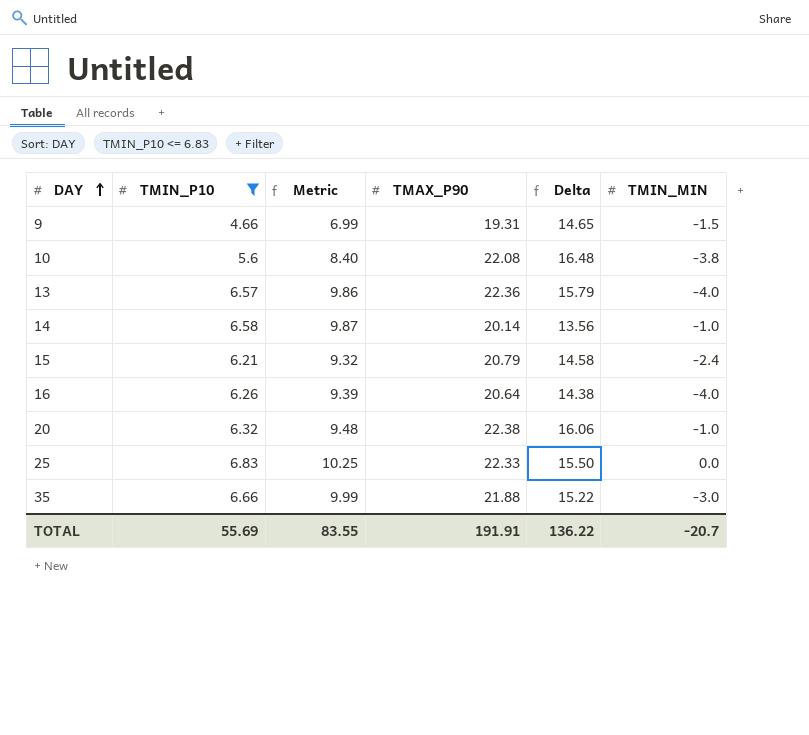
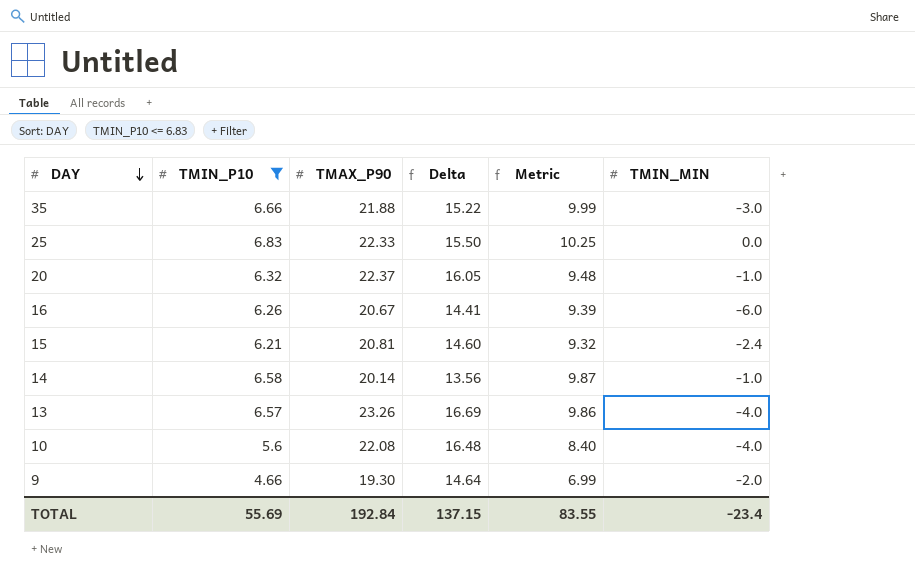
row order: DAY ascending -> DAY descending
column Metric | position: 3 -> 5
20 | TMAX_P90: 22.38 -> 22.37
20 | Delta: 16.06 -> 16.05
16 | TMAX_P90: 20.64 -> 20.67
16 | Delta: 14.38 -> 14.41
16 | TMIN_MIN: -4.0 -> -6.0
15 | TMAX_P90: 20.79 -> 20.81
15 | Delta: 14.58 -> 14.60
13 | TMAX_P90: 22.36 -> 23.26
13 | Delta: 15.79 -> 16.69
10 | TMIN_MIN: -3.8 -> -4.0
9 | TMAX_P90: 19.31 -> 19.30
9 | Delta: 14.65 -> 14.64
9 | TMIN_MIN: -1.5 -> -2.0
TOTAL | TMAX_P90: 191.91 -> 192.84
TOTAL | Delta: 136.22 -> 137.15
TOTAL | TMIN_MIN: -20.7 -> -23.4

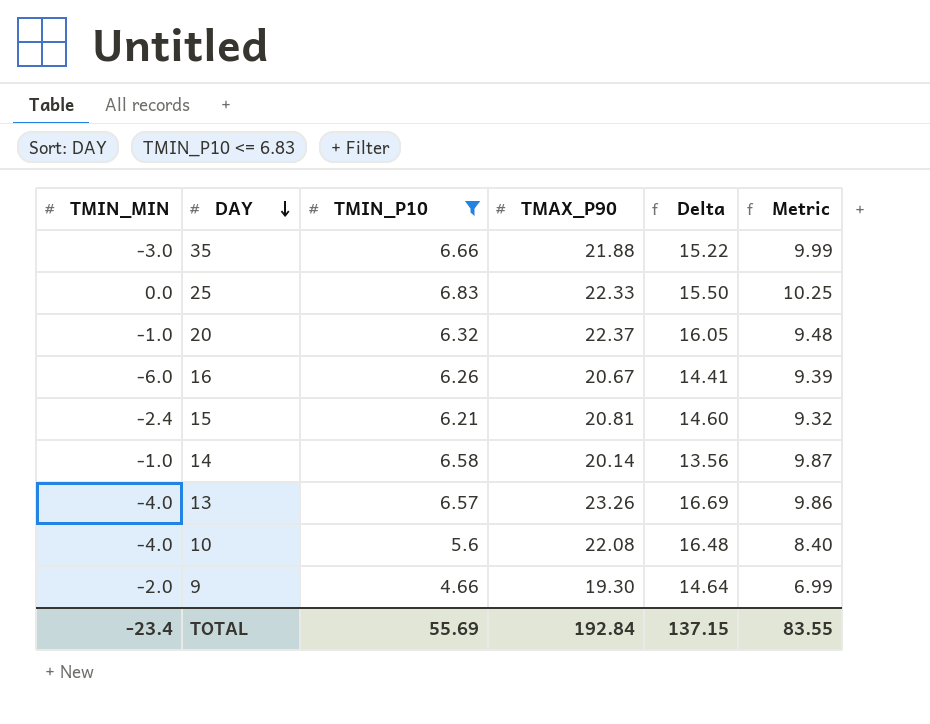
column TMIN_MIN | position: 6 -> 1

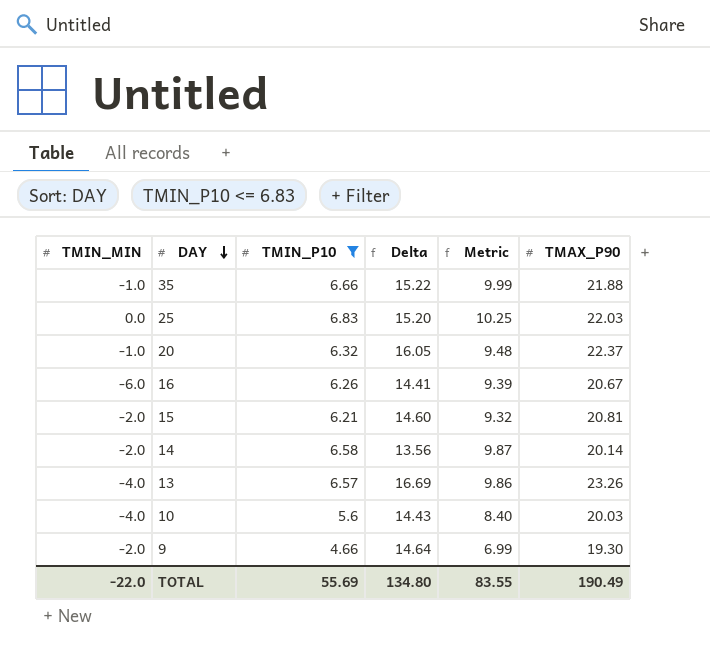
column TMAX_P90 | position: 4 -> 6
35 | TMIN_MIN: -3.0 -> -1.0
25 | Delta: 15.50 -> 15.20
25 | TMAX_P90: 22.33 -> 22.03
15 | TMIN_MIN: -2.4 -> -2.0
14 | TMIN_MIN: -1.0 -> -2.0
10 | Delta: 16.48 -> 14.43
10 | TMAX_P90: 22.08 -> 20.03
TOTAL | TMIN_MIN: -23.4 -> -22.0
TOTAL | Delta: 137.15 -> 134.80
TOTAL | TMAX_P90: 192.84 -> 190.49

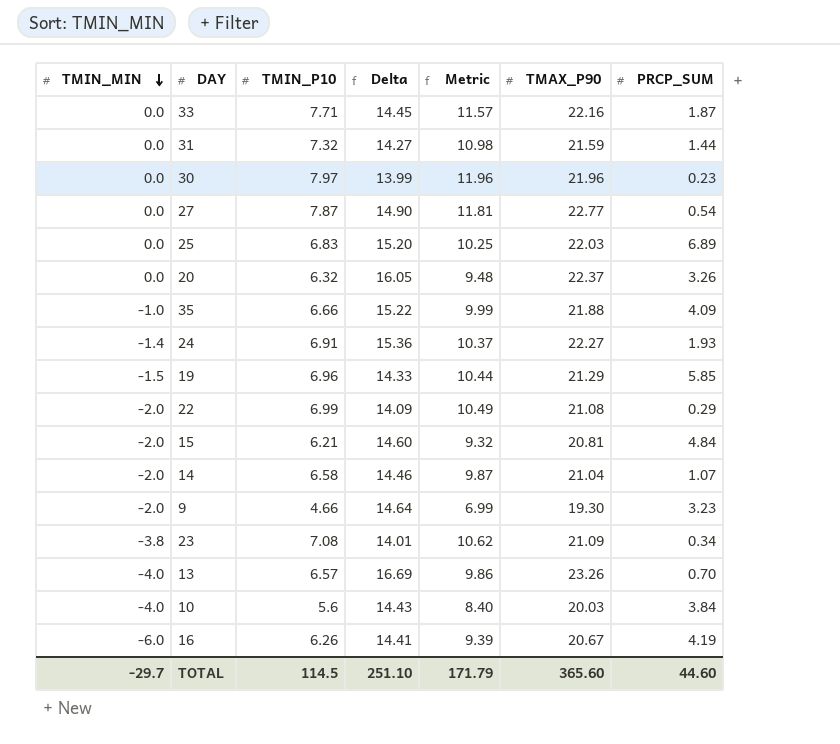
filter: TMIN_P10 <= 6.83 -> none
row order: DAY descending -> TMIN_MIN descending
column PRCP_SUM | position: none -> 7
20 | TMIN_MIN: -1.0 -> 0.0
14 | Delta: 13.56 -> 14.46
14 | TMAX_P90: 20.14 -> 21.04
TOTAL | TMIN_MIN: -22.0 -> -29.7
TOTAL | TMIN_P10: 55.69 -> 114.5
TOTAL | Delta: 134.80 -> 251.10
TOTAL | Metric: 83.55 -> 171.79
TOTAL | TMAX_P90: 190.49 -> 365.60

